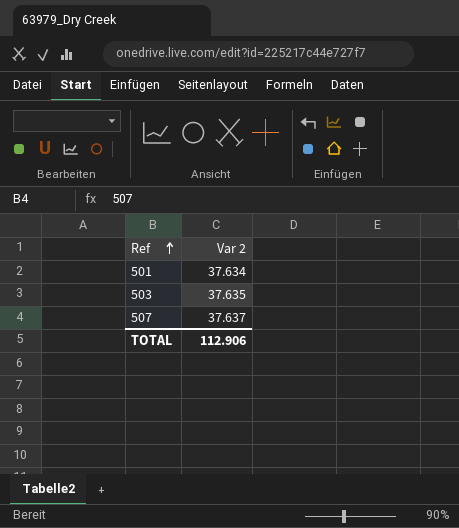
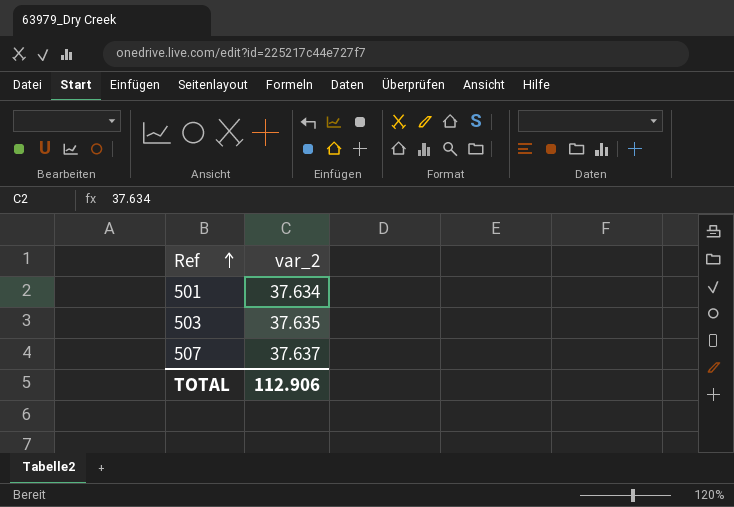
column name: Var 2 -> var_2

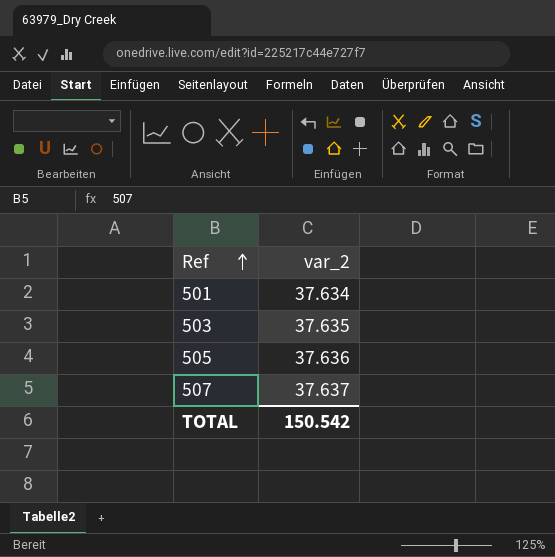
row 505: none -> 37.636
TOTAL | var_2: 112.906 -> 150.542

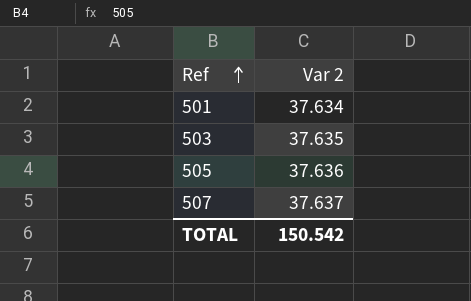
column name: var_2 -> Var 2

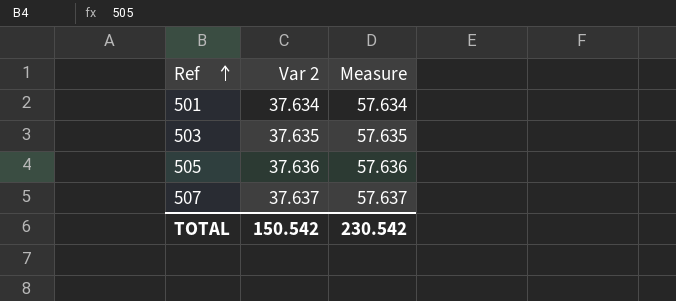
column Measure | formula: none -> [Var 2] + 20

